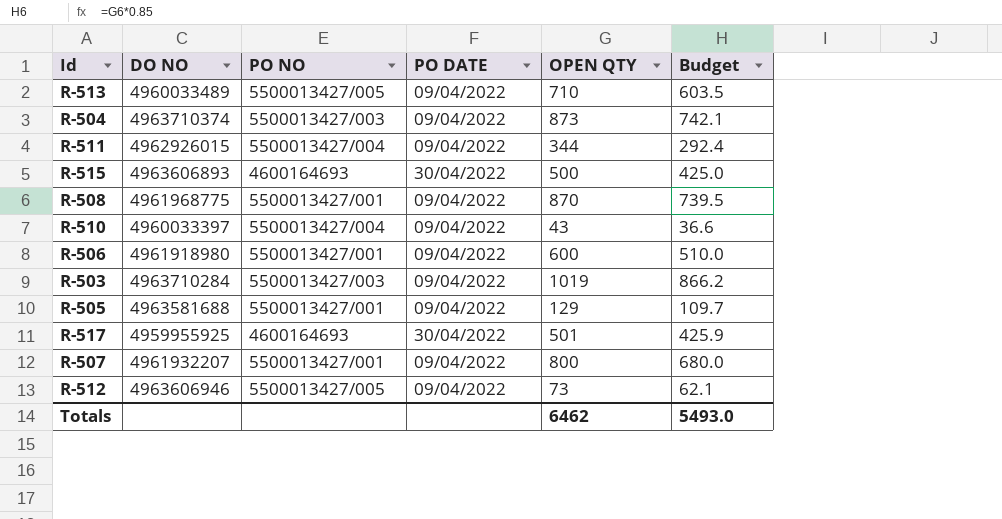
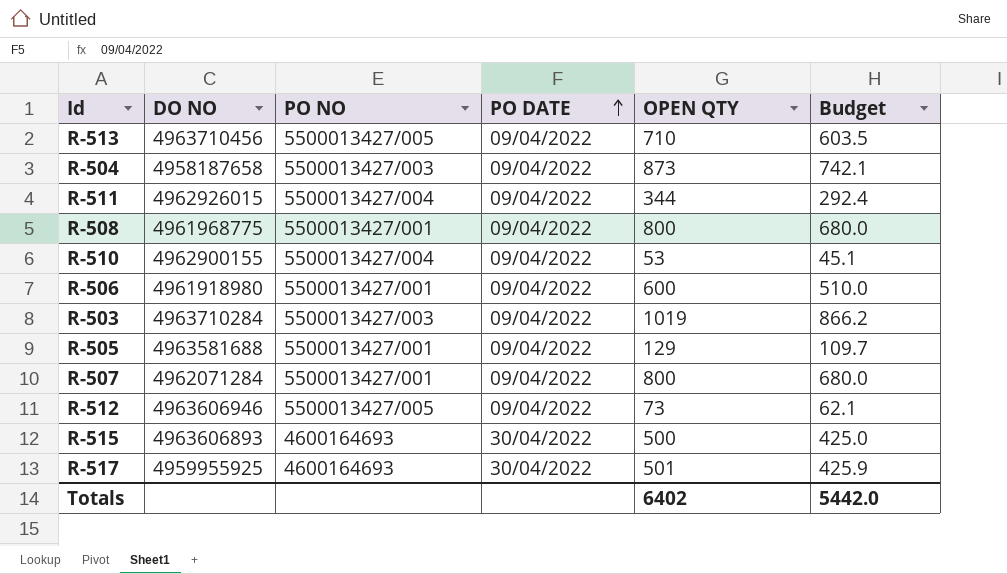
row order: none -> PO DATE ascending
R-513 | DO NO: 4960033489 -> 4963710456
R-504 | DO NO: 4963710374 -> 4958187658
R-508 | OPEN QTY: 870 -> 800
R-508 | Budget: 739.5 -> 680.0
R-510 | DO NO: 4960033397 -> 4962900155
R-510 | OPEN QTY: 43 -> 53
R-510 | Budget: 36.6 -> 45.1
R-507 | DO NO: 4961932207 -> 4962071284
Totals | OPEN QTY: 6462 -> 6402
Totals | Budget: 5493.0 -> 5442.0

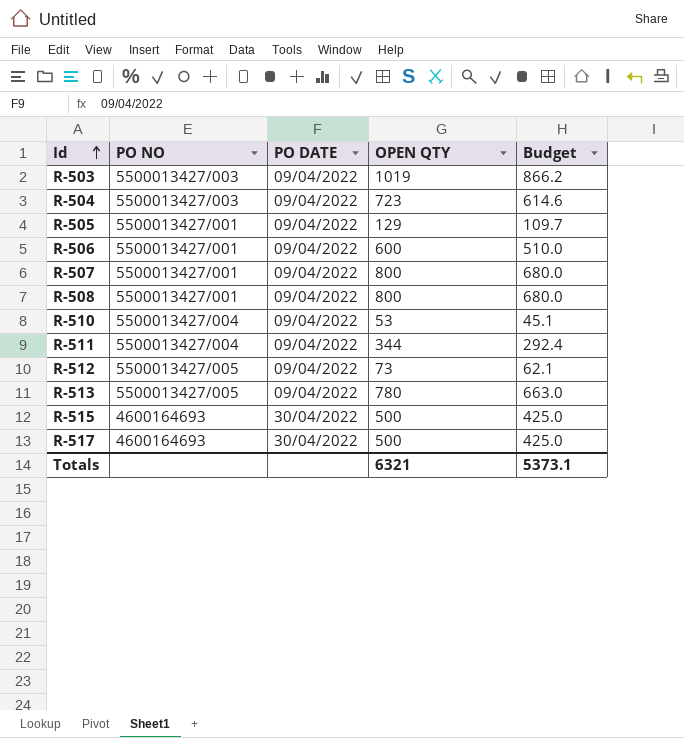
row order: PO DATE ascending -> Id ascending
column DO NO | position: 2 -> none
R-504 | OPEN QTY: 873 -> 723
R-504 | Budget: 742.1 -> 614.6
R-513 | OPEN QTY: 710 -> 780
R-513 | Budget: 603.5 -> 663.0
R-517 | OPEN QTY: 501 -> 500
R-517 | Budget: 425.9 -> 425.0
Totals | OPEN QTY: 6402 -> 6321
Totals | Budget: 5442.0 -> 5373.1

